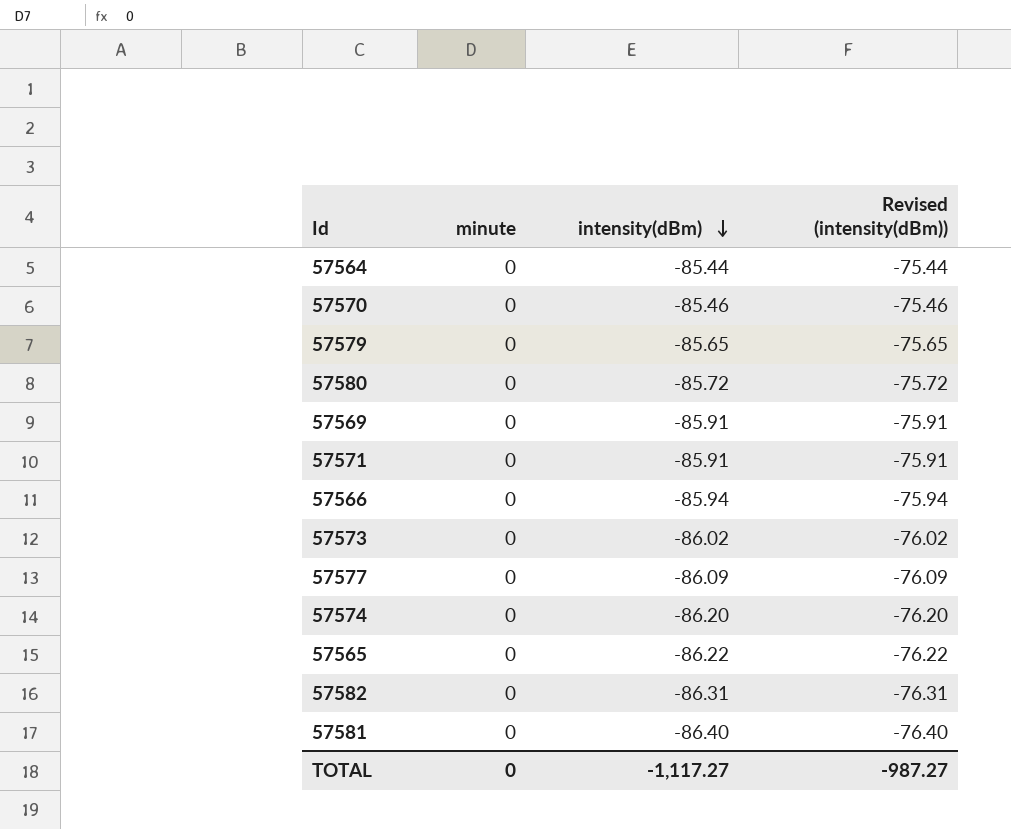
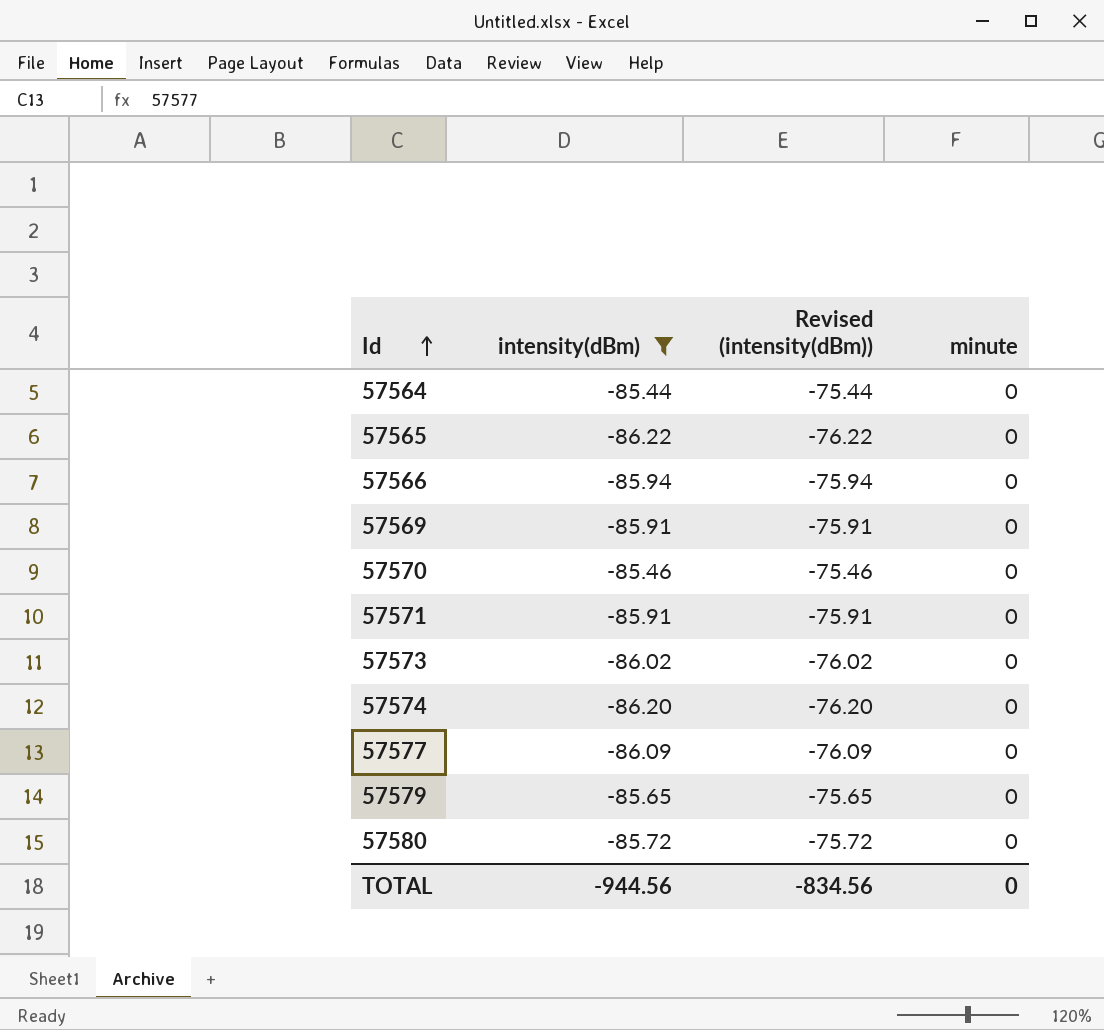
filter: none -> intensity(dBm) >= -86.22
row order: intensity(dBm) descending -> Id ascending
column minute | position: 2 -> 4
TOTAL | intensity(dBm): -1,117.27 -> -944.56
TOTAL | Revised (intensity(dBm)): -987.27 -> -834.56

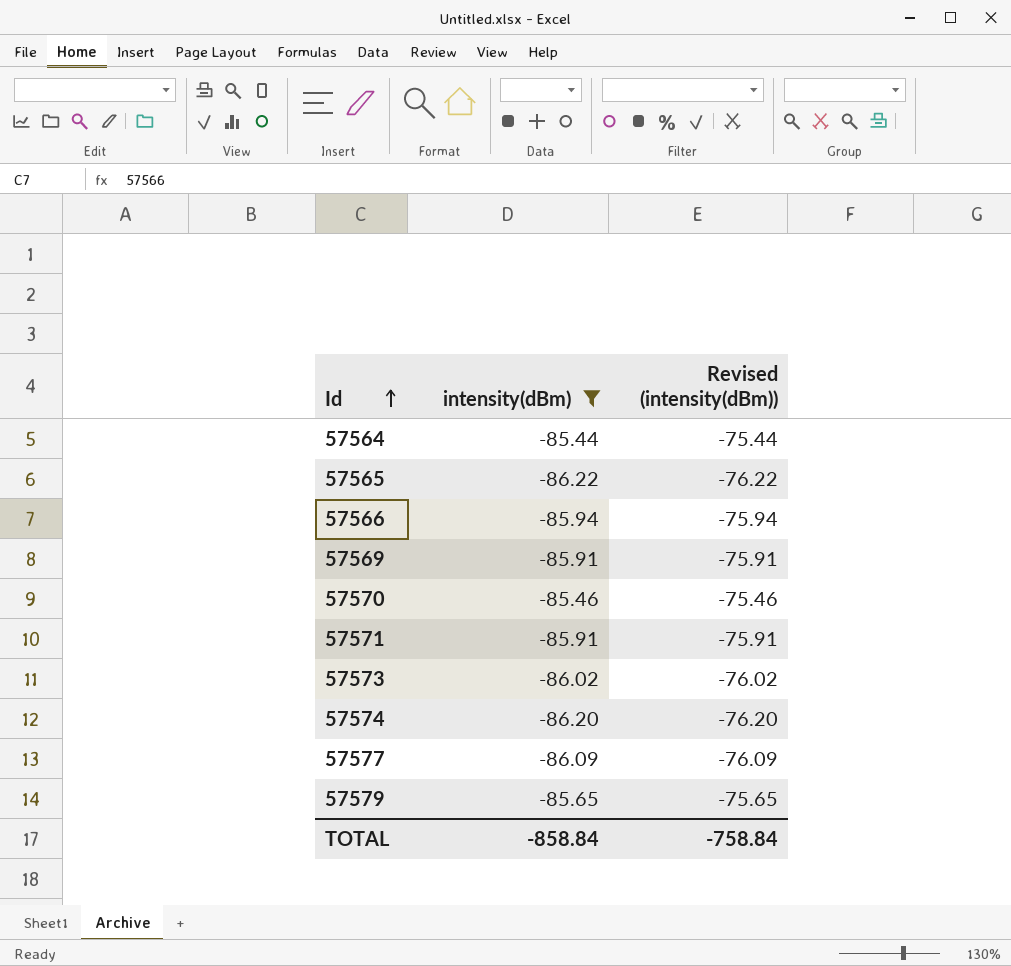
column minute | position: 4 -> none
row 57580: -85.72 | -75.72 | 0 -> none
TOTAL | intensity(dBm): -944.56 -> -858.84
TOTAL | Revised (intensity(dBm)): -834.56 -> -758.84

